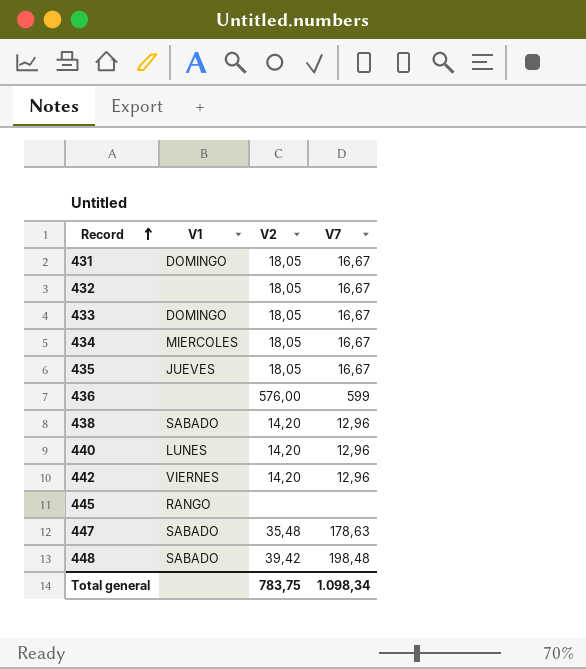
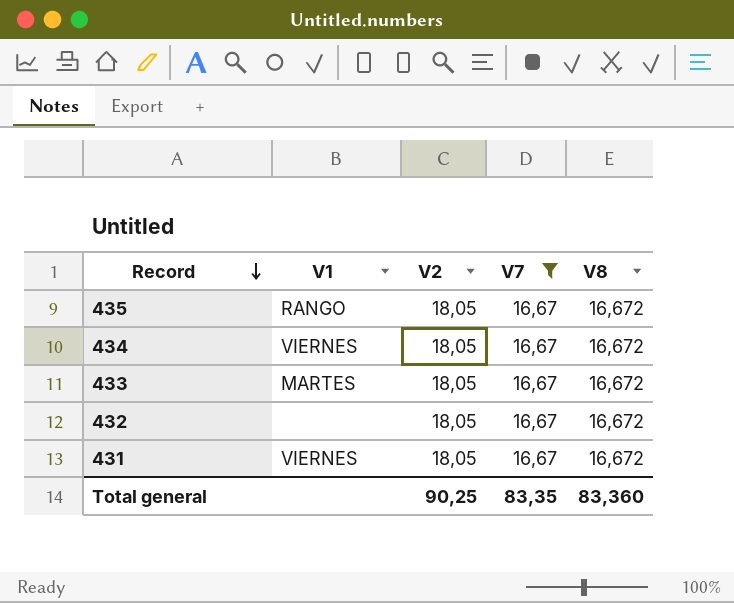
filter: none -> V7 = 16,67
row order: Record ascending -> Record descending
column V8 | position: none -> 5
435 | V1: JUEVES -> RANGO
434 | V1: MIERCOLES -> VIERNES
433 | V1: DOMINGO -> MARTES
431 | V1: DOMINGO -> VIERNES
Total general | V2: 783,75 -> 90,25
Total general | V7: 1.098,34 -> 83,35

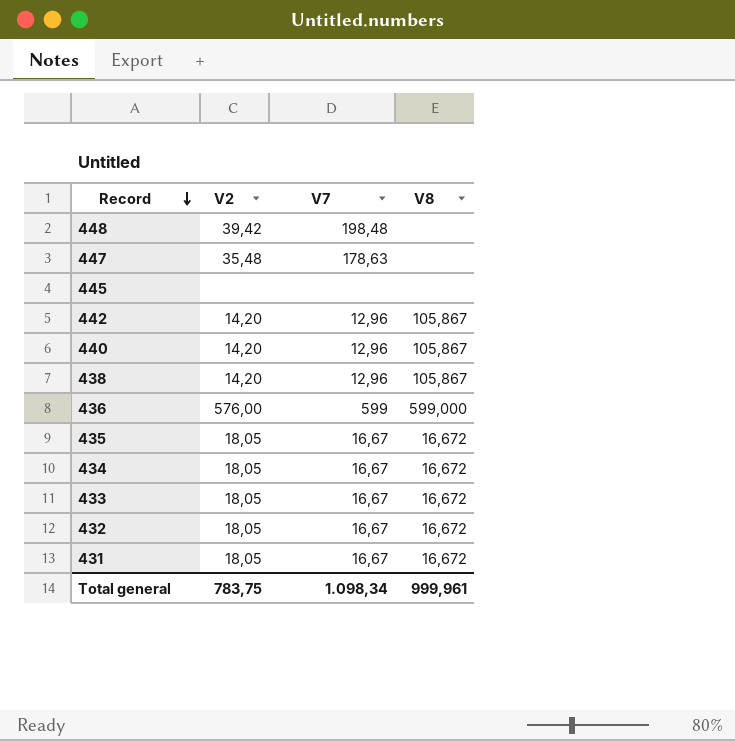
filter: V7 = 16,67 -> none
column V1 | position: 2 -> none
Total general | V2: 90,25 -> 783,75
Total general | V7: 83,35 -> 1.098,34
Total general | V8: 83,360 -> 999,961

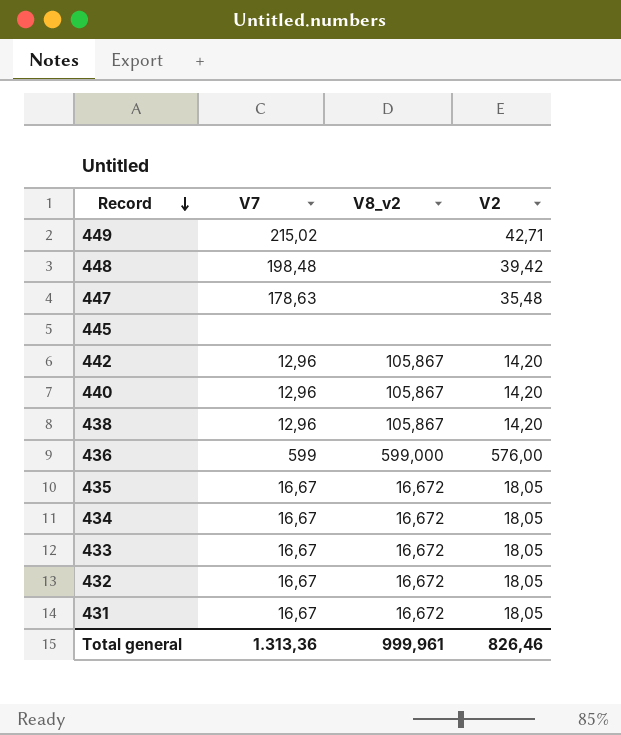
column name: V8 -> V8_v2
column V2 | position: 2 -> 4
row 449: none -> 215,02 | none | 42,71
Total general | V7: 1.098,34 -> 1.313,36
Total general | V2: 783,75 -> 826,46

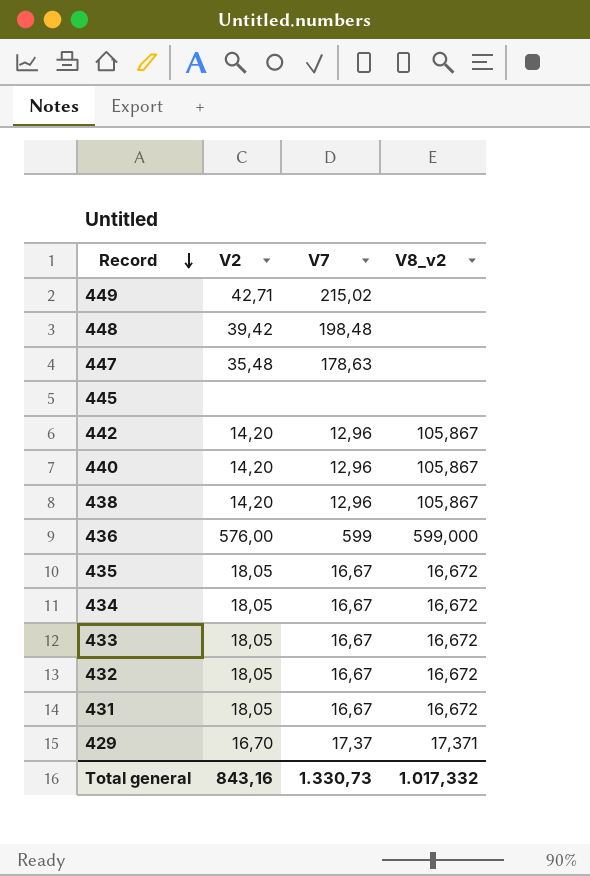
column V2 | position: 4 -> 2
row 429: none -> 16,70 | 17,37 | 17,371
Total general | V2: 826,46 -> 843,16
Total general | V7: 1.313,36 -> 1.330,73
Total general | V8_v2: 999,961 -> 1.017,332

